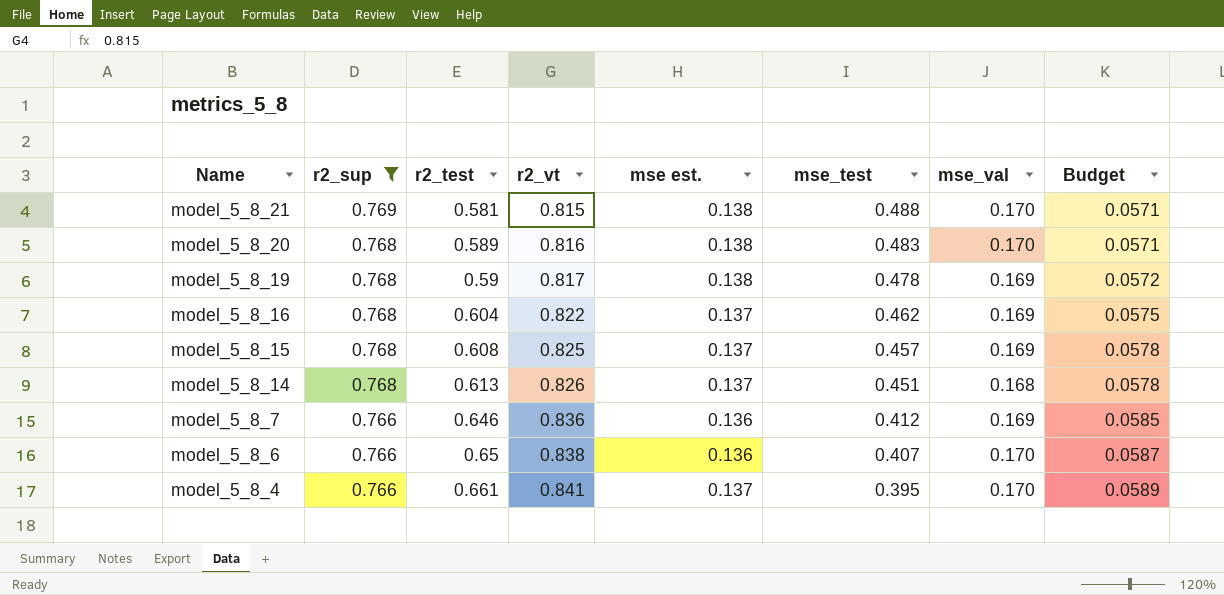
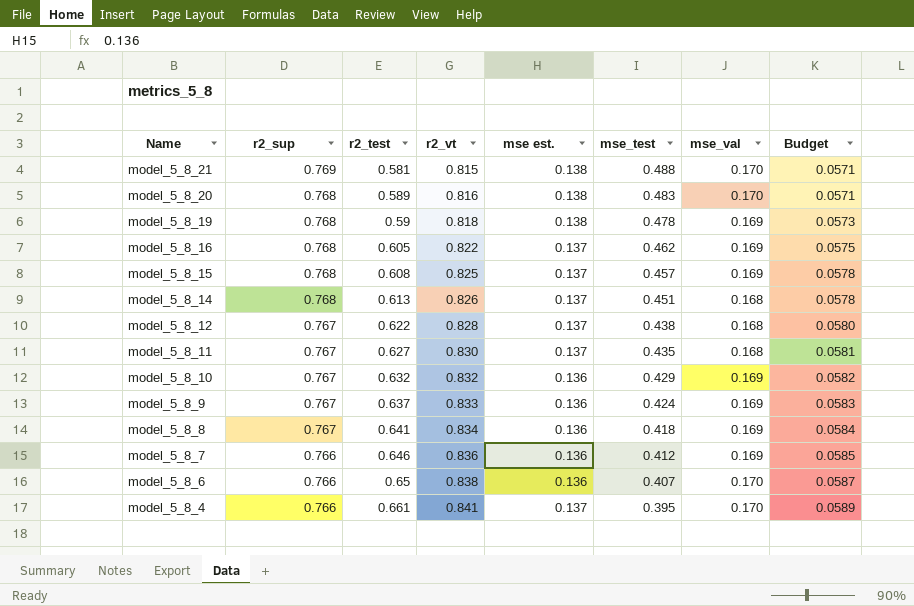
filter: r2_sup != 0.767 -> none
model_5_8_19 | r2_vt: 0.817 -> 0.818
model_5_8_19 | Budget: 0.0572 -> 0.0573
model_5_8_16 | r2_test: 0.604 -> 0.605

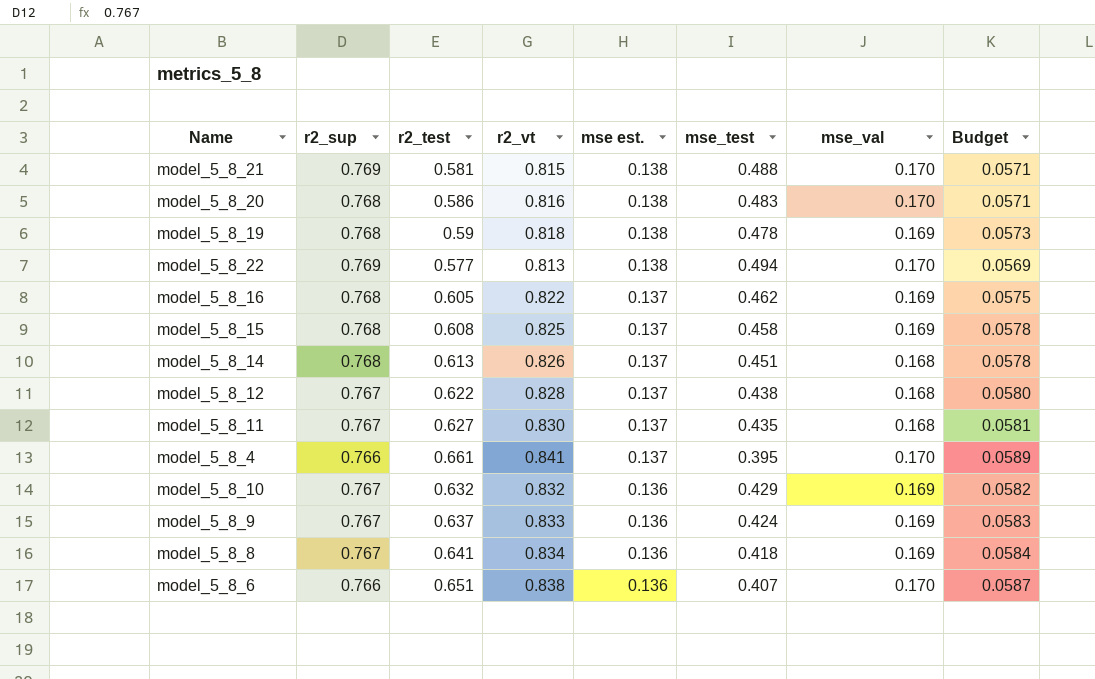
row order: Name descending -> mse est. descending
row model_5_8_7: 0.766 | 0.646 | 0.836 | 0.136 | 0.412 | 0.169 | 0.0585 -> none
model_5_8_20 | r2_test: 0.589 -> 0.586
row model_5_8_22: none -> 0.769 | 0.577 | 0.813 | 0.138 | 0.494 | 0.170 | 0.0569
model_5_8_15 | mse_test: 0.457 -> 0.458
model_5_8_6 | r2_test: 0.65 -> 0.651

